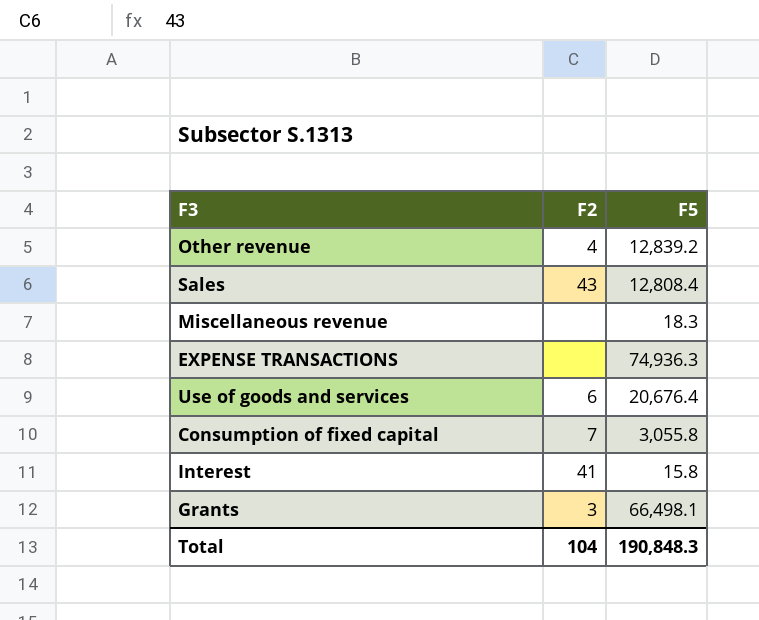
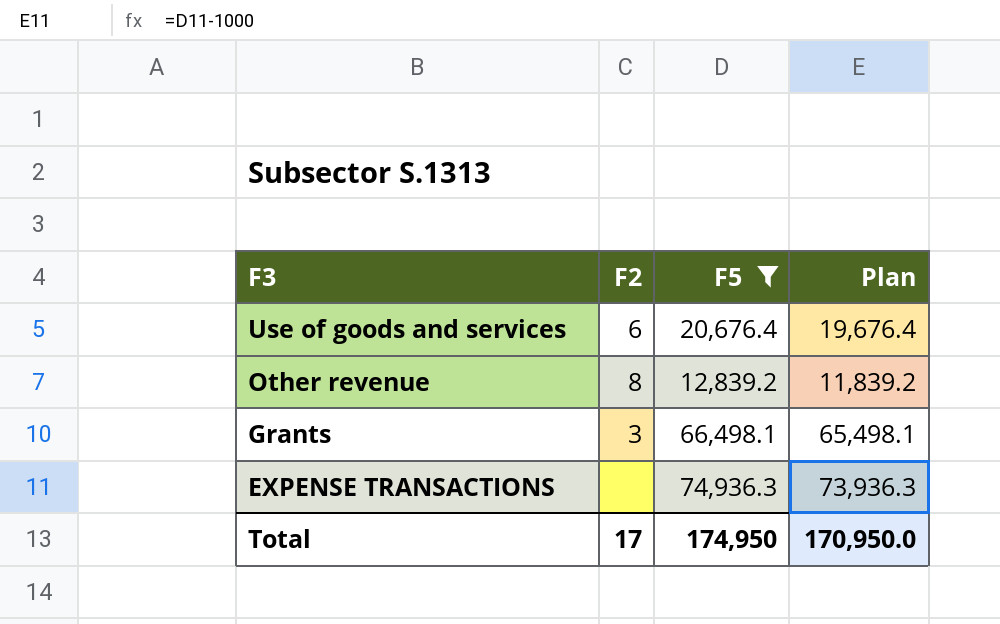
filter: none -> F5 >= 12,839.2
row order: none -> F3 descending
column Plan | formula: none -> [F5] - 1000
Other revenue | F2: 4 -> 8
Total | F2: 104 -> 17
Total | F5: 190,848.3 -> 174,950

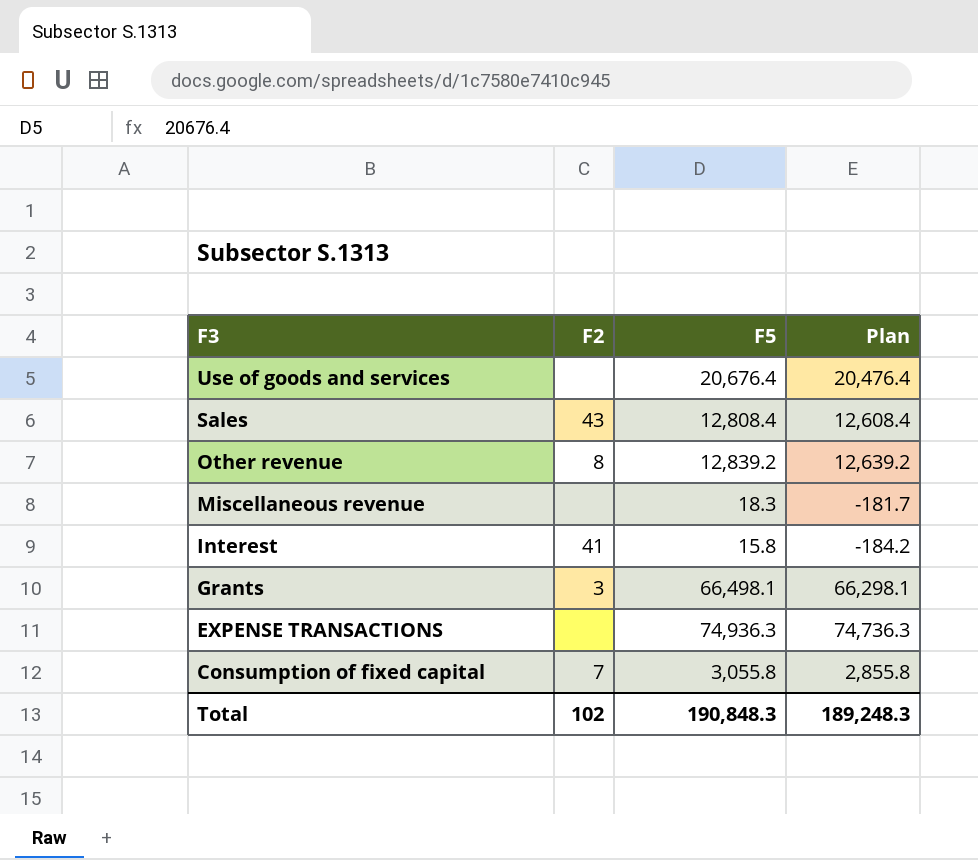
filter: F5 >= 12,839.2 -> none
column Plan | formula: [F5] - 1000 -> [F5] - 200
Use of goods and services | F2: 6 -> none
Total | F2: 17 -> 102
Total | F5: 174,950 -> 190,848.3
Total | Plan: 170,950.0 -> 189,248.3

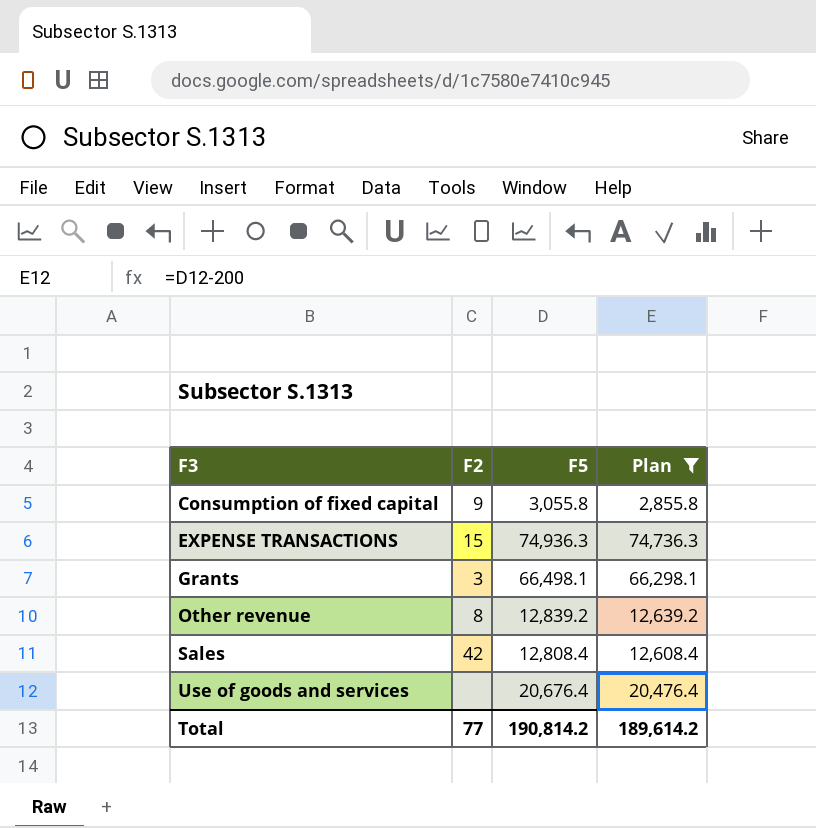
filter: none -> Plan >= 2,855.8
row order: F3 descending -> F3 ascending
Consumption of fixed capital | F2: 7 -> 9
EXPENSE TRANSACTIONS | F2: none -> 15
Sales | F2: 43 -> 42
Total | F2: 102 -> 77
Total | F5: 190,848.3 -> 190,814.2
Total | Plan: 189,248.3 -> 189,614.2

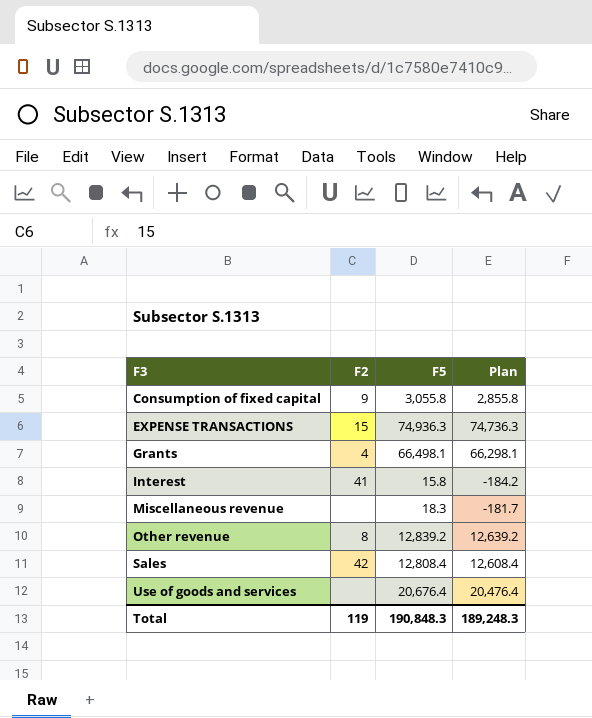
filter: Plan >= 2,855.8 -> none
Grants | F2: 3 -> 4
Total | F2: 77 -> 119
Total | F5: 190,814.2 -> 190,848.3
Total | Plan: 189,614.2 -> 189,248.3

